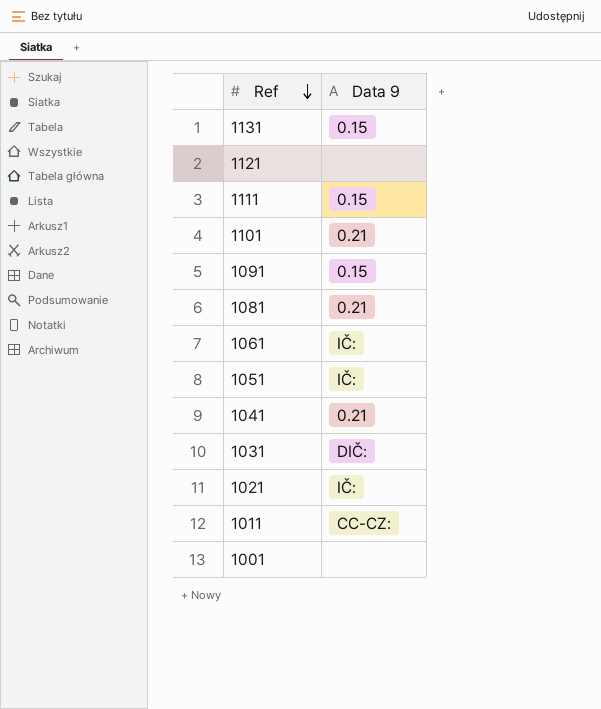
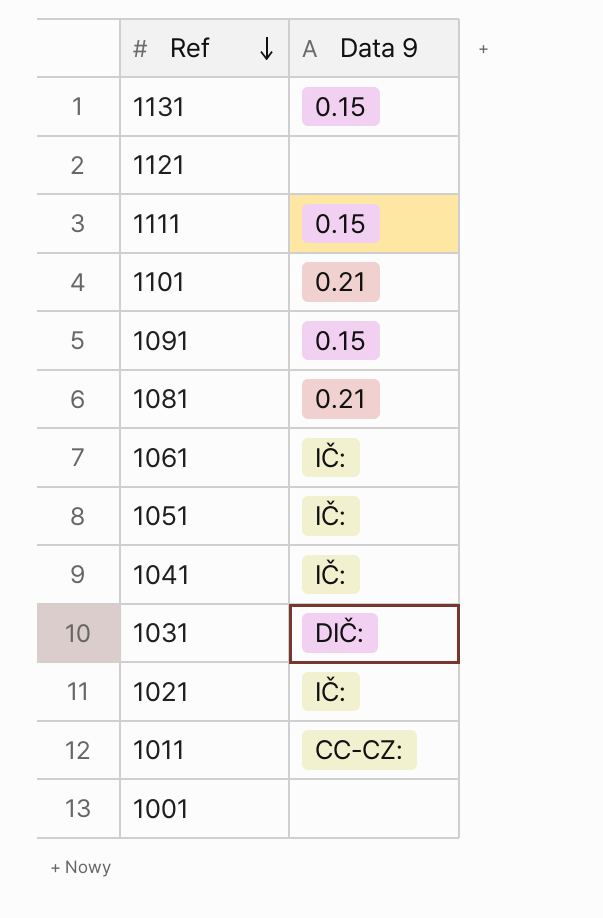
1041 | Data 9: 0.21 -> IČ:

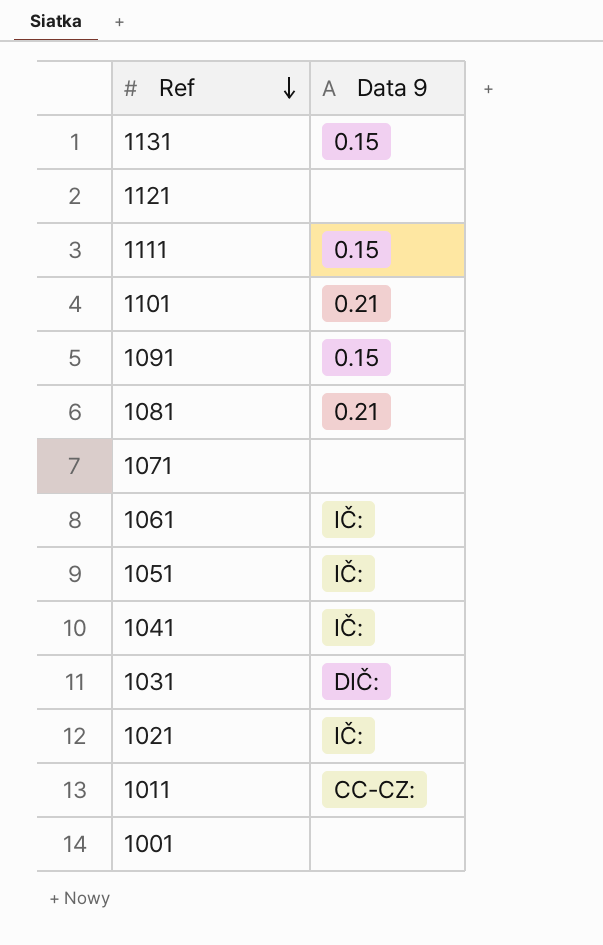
row 1071: none -> none

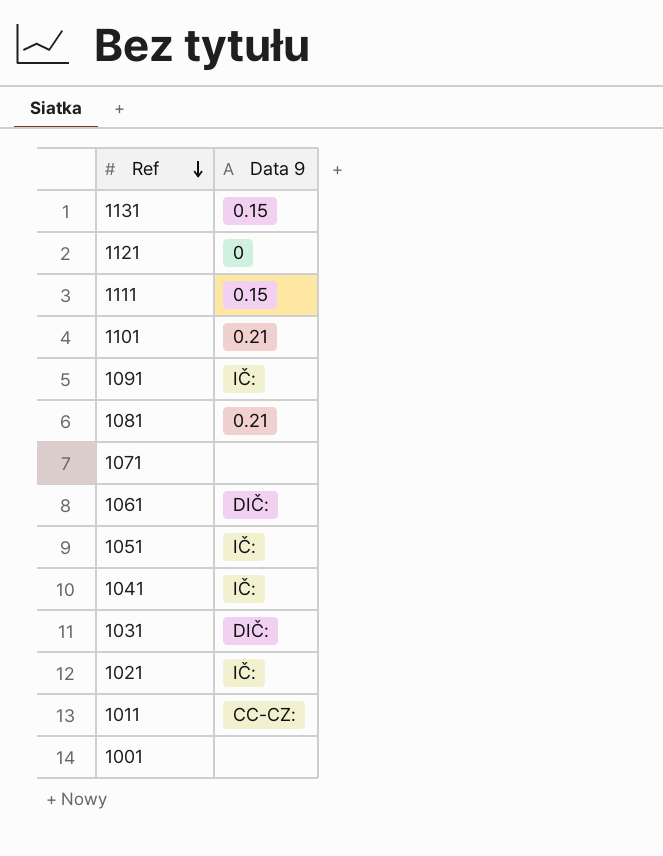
1121 | Data 9: none -> 0
1091 | Data 9: 0.15 -> IČ:
1061 | Data 9: IČ: -> DIČ:

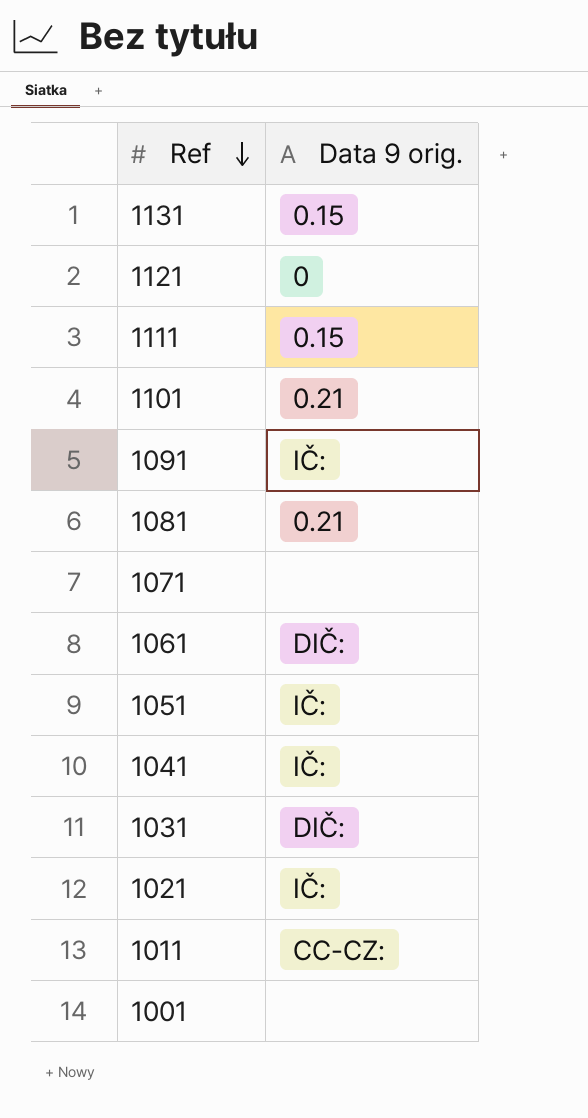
column name: Data 9 -> Data 9 orig.

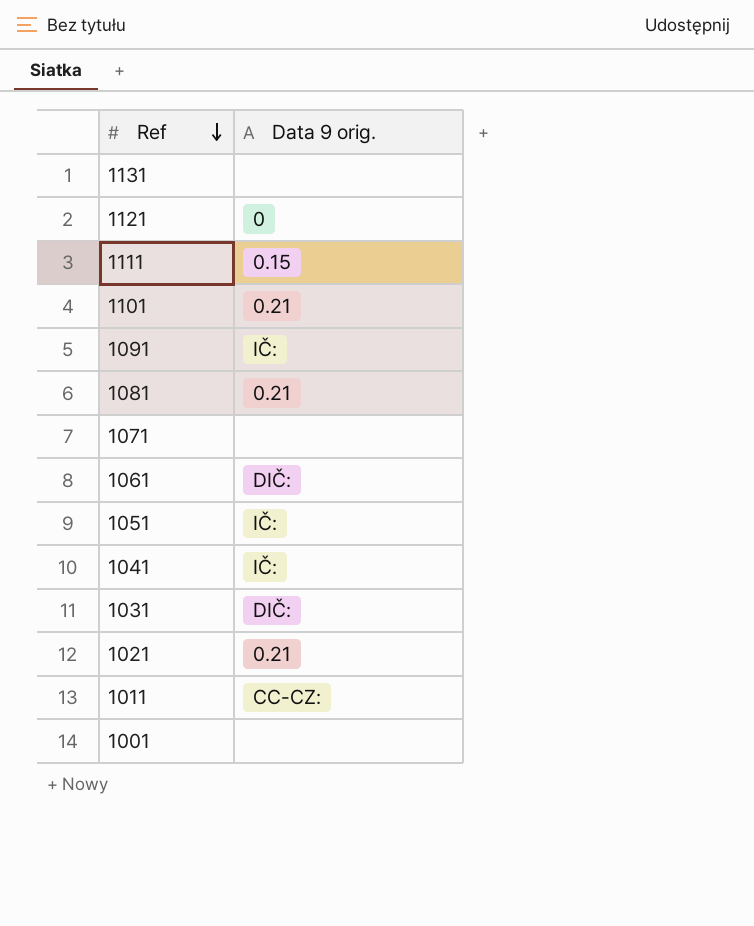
1131 | Data 9 orig.: 0.15 -> none
1021 | Data 9 orig.: IČ: -> 0.21

